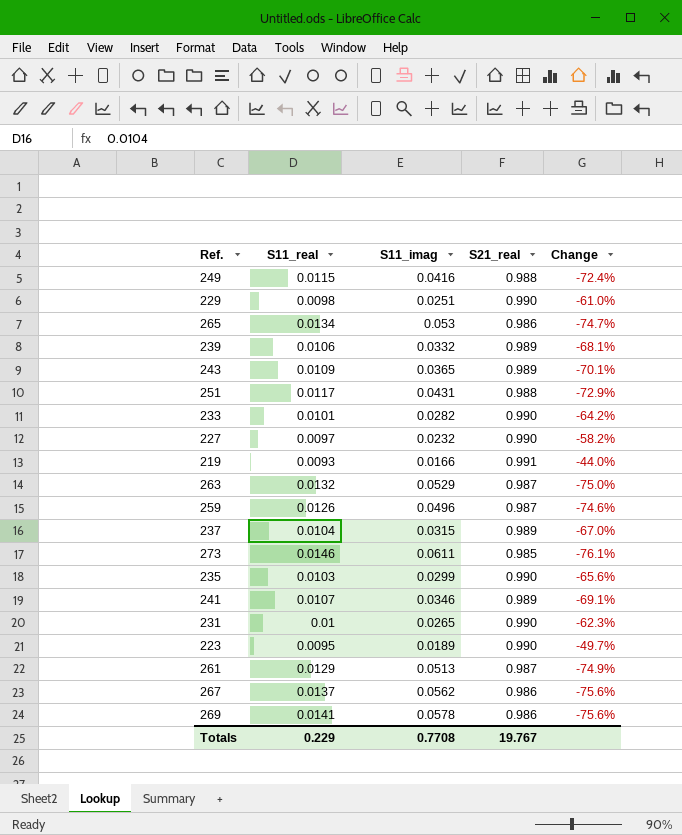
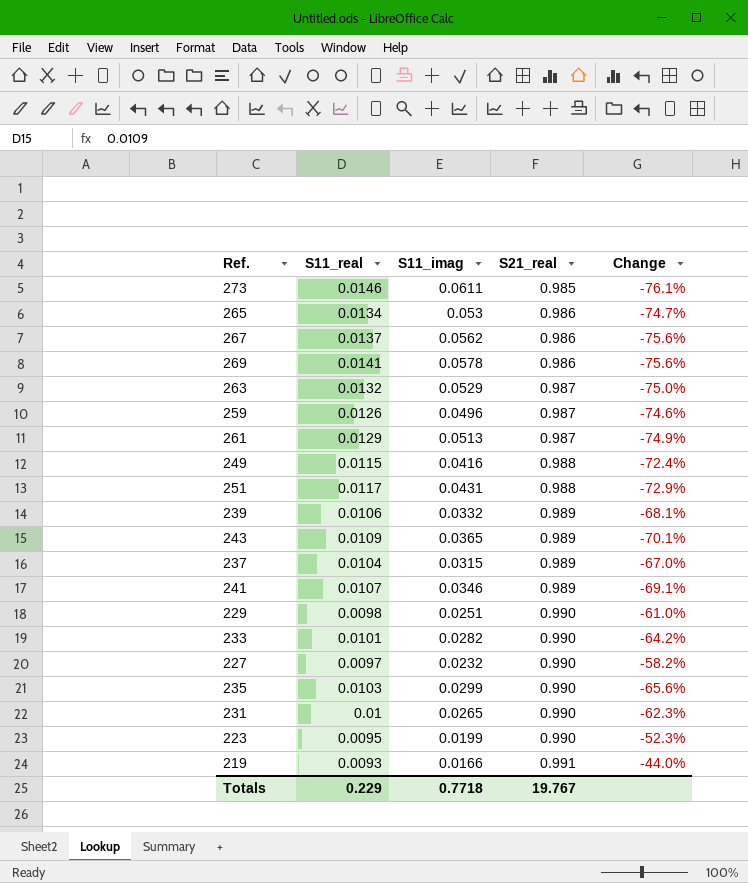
row order: none -> S21_real ascending
223 | S11_imag: 0.0189 -> 0.0199
223 | Change: -49.7% -> -52.3%
Totals | S11_imag: 0.7708 -> 0.7718

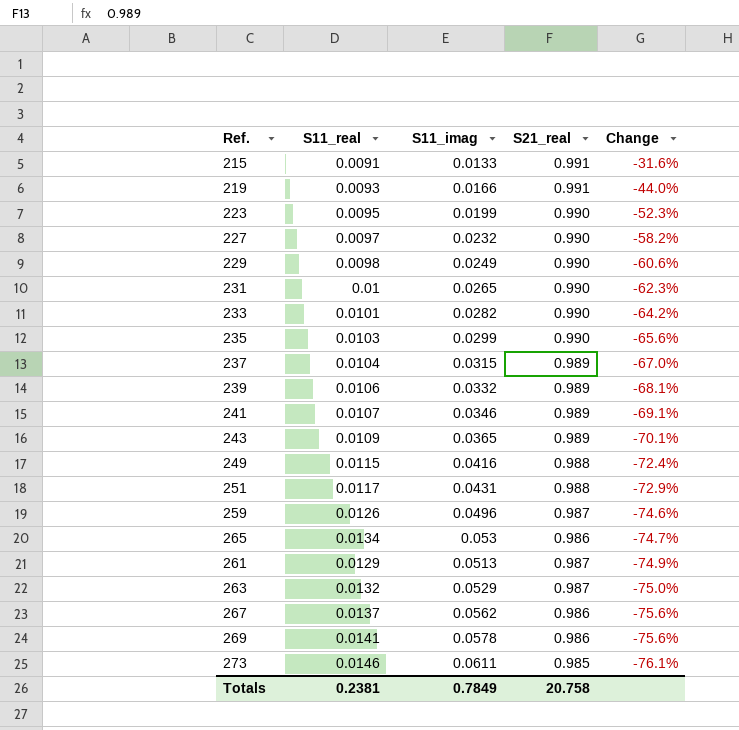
row order: S21_real ascending -> Change descending
row 215: none -> 0.0091 | 0.0133 | 0.991 | -31.6%
229 | S11_imag: 0.0251 -> 0.0249
229 | Change: -61.0% -> -60.6%
Totals | S11_real: 0.229 -> 0.2381
Totals | S11_imag: 0.7718 -> 0.7849
Totals | S21_real: 19.767 -> 20.758

